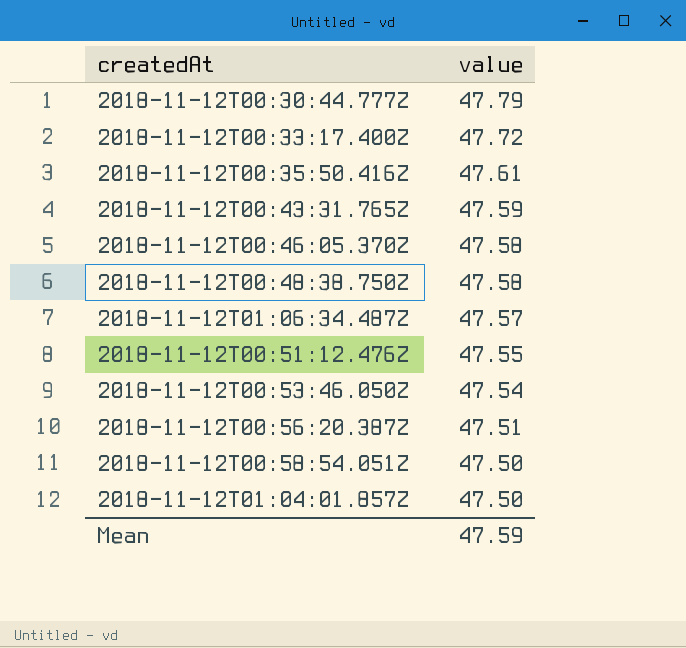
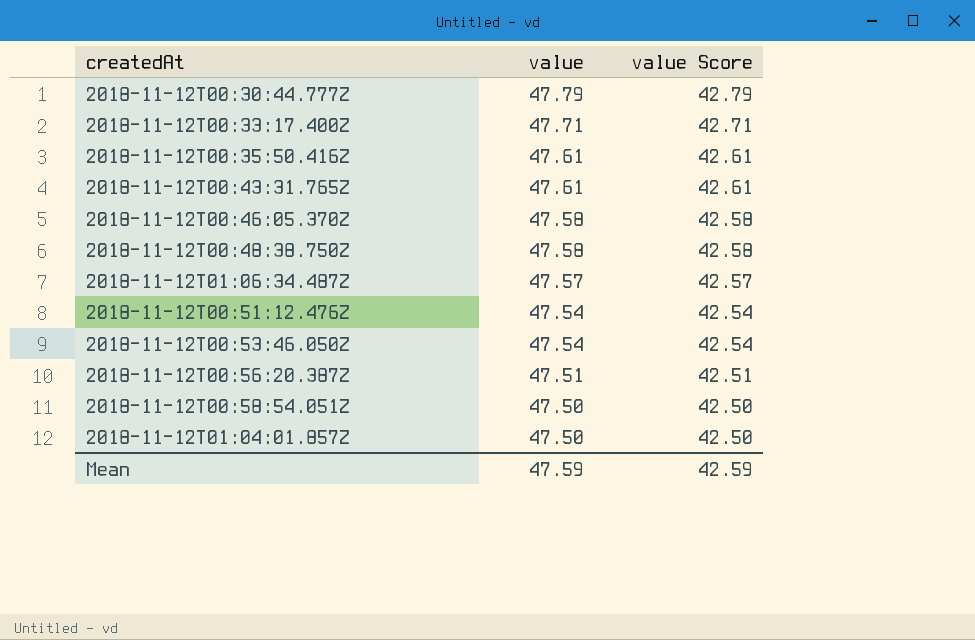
column value Score | formula: none -> [value] - 5
2018-11-12T00:33:17.400Z | value: 47.72 -> 47.71
2018-11-12T00:43:31.765Z | value: 47.59 -> 47.61
2018-11-12T00:51:12.476Z | value: 47.55 -> 47.54

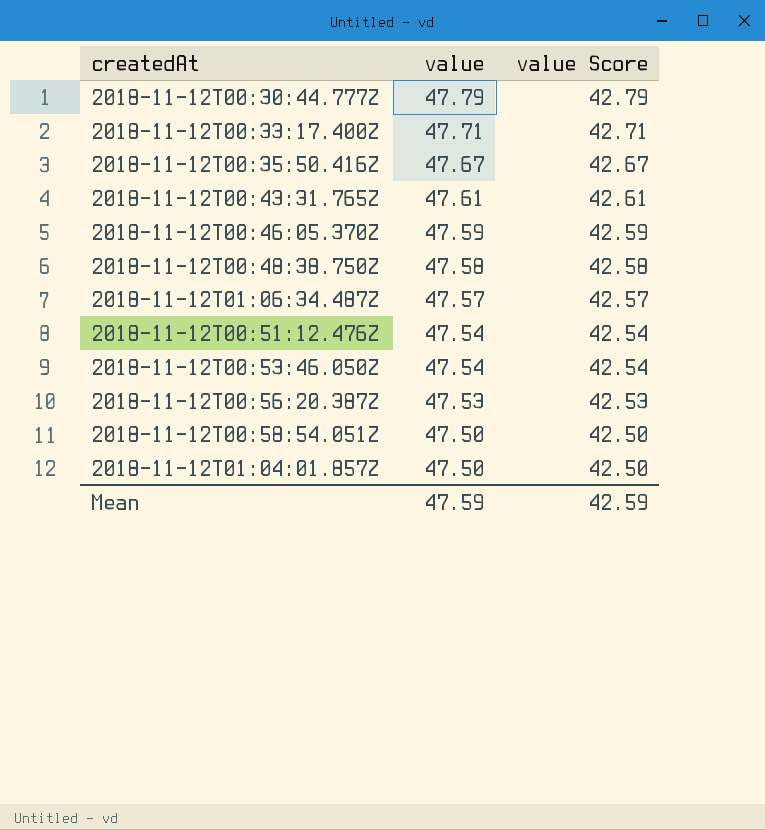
2018-11-12T00:35:50.416Z | value: 47.61 -> 47.67
2018-11-12T00:35:50.416Z | value Score: 42.61 -> 42.67
2018-11-12T00:46:05.370Z | value: 47.58 -> 47.59
2018-11-12T00:46:05.370Z | value Score: 42.58 -> 42.59
2018-11-12T00:56:20.387Z | value: 47.51 -> 47.53
2018-11-12T00:56:20.387Z | value Score: 42.51 -> 42.53

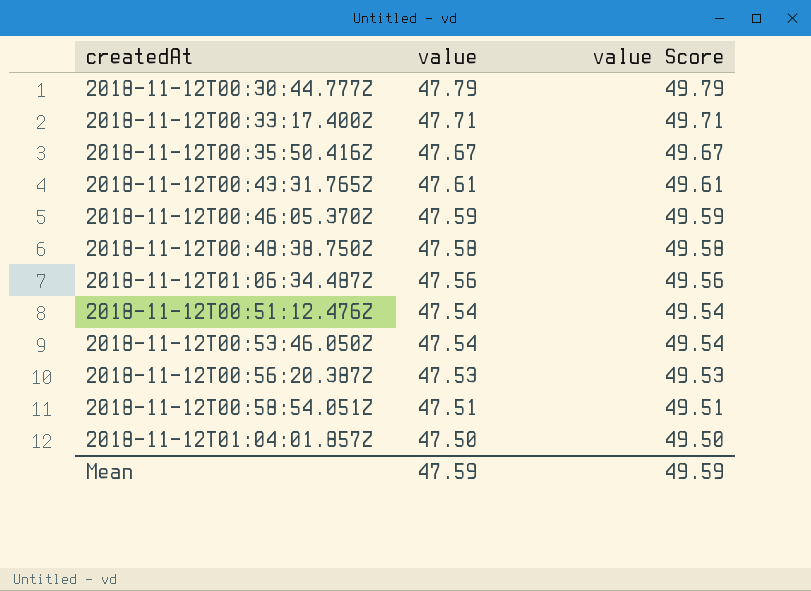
column value Score | formula: [value] - 5 -> [value] + 2
2018-11-12T01:06:34.487Z | value: 47.57 -> 47.56
2018-11-12T00:58:54.051Z | value: 47.50 -> 47.51
Mean | value Score: 42.59 -> 49.59

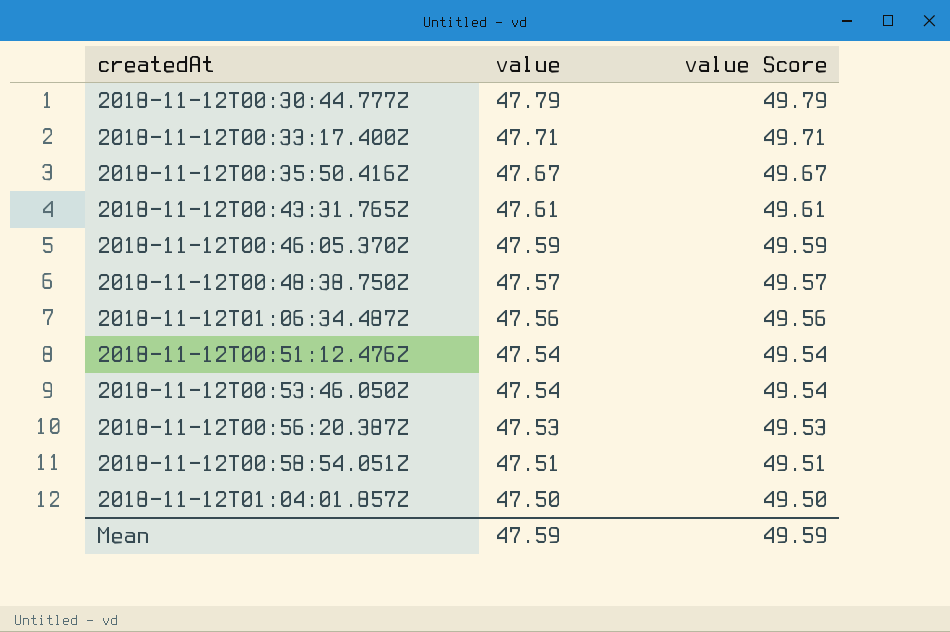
2018-11-12T00:48:38.750Z | value: 47.58 -> 47.57
2018-11-12T00:48:38.750Z | value Score: 49.58 -> 49.57

